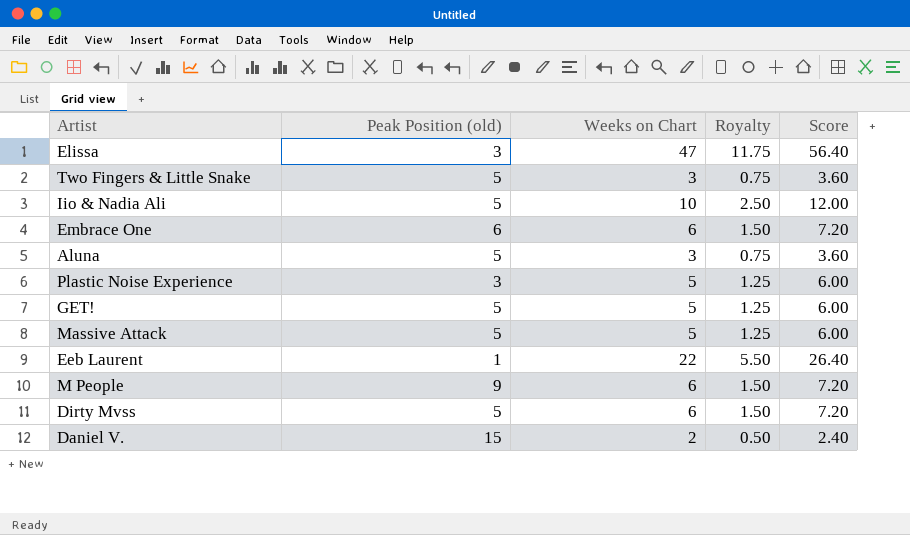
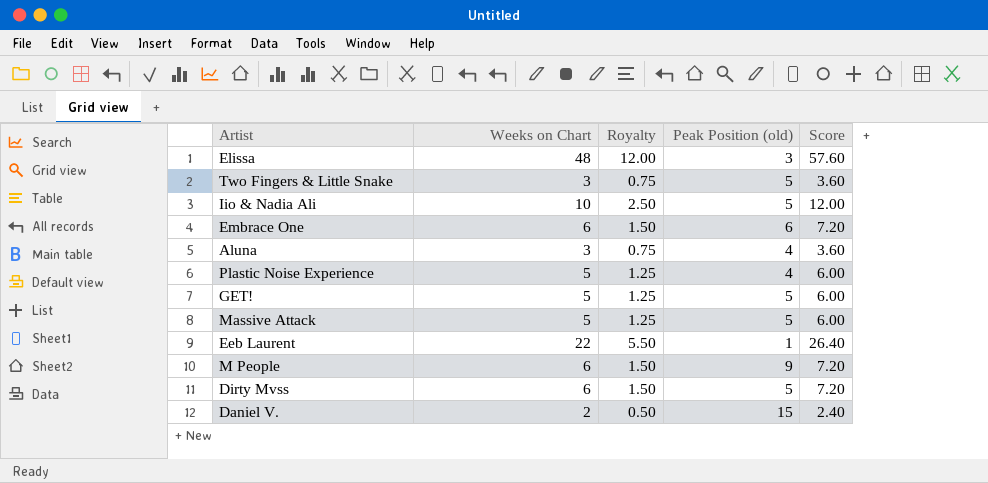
column Peak Position (old) | position: 2 -> 4
Elissa | Weeks on Chart: 47 -> 48
Elissa | Royalty: 11.75 -> 12.00
Elissa | Score: 56.40 -> 57.60
Aluna | Peak Position (old): 5 -> 4
Plastic Noise Experience | Peak Position (old): 3 -> 4

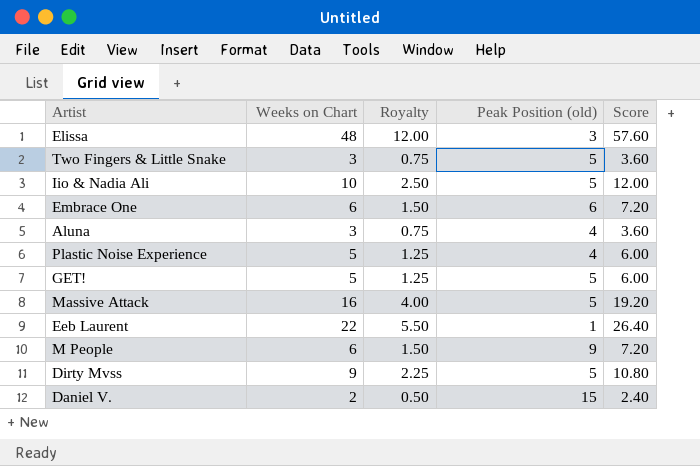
Massive Attack | Weeks on Chart: 5 -> 16
Massive Attack | Royalty: 1.25 -> 4.00
Massive Attack | Score: 6.00 -> 19.20
Dirty Mvss | Weeks on Chart: 6 -> 9
Dirty Mvss | Royalty: 1.50 -> 2.25
Dirty Mvss | Score: 7.20 -> 10.80

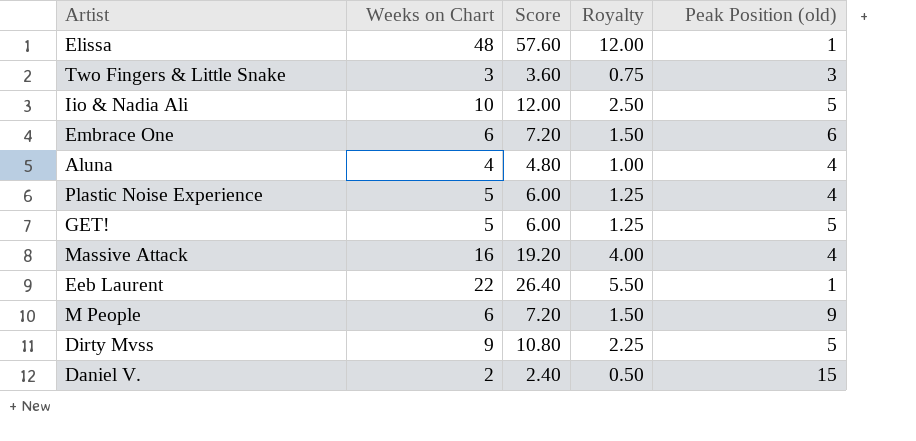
column Score | position: 5 -> 3
Elissa | Peak Position (old): 3 -> 1
Two Fingers & Little Snake | Peak Position (old): 5 -> 3
Aluna | Weeks on Chart: 3 -> 4
Aluna | Score: 3.60 -> 4.80
Aluna | Royalty: 0.75 -> 1.00
Massive Attack | Peak Position (old): 5 -> 4

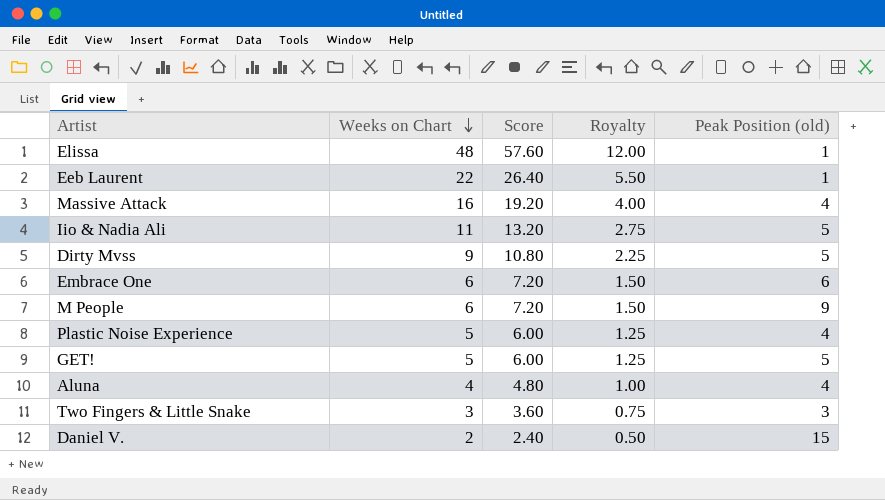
row order: none -> Weeks on Chart descending
Iio & Nadia Ali | Weeks on Chart: 10 -> 11
Iio & Nadia Ali | Score: 12.00 -> 13.20
Iio & Nadia Ali | Royalty: 2.50 -> 2.75

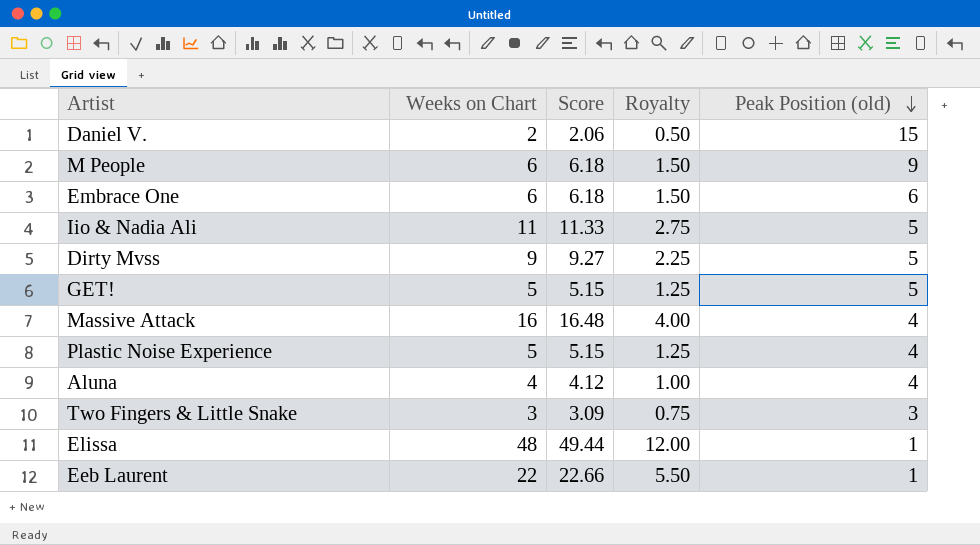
row order: Weeks on Chart descending -> Peak Position (old) descending
column Score | formula: [Weeks on Chart] * 1.2 -> [Weeks on Chart] * 1.03

